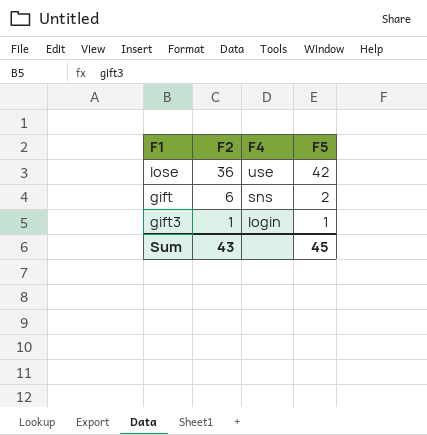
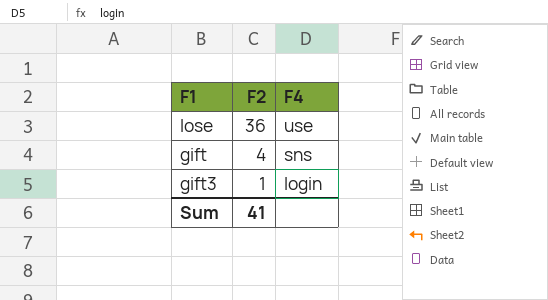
column F5 | position: 4 -> none
gift | F2: 6 -> 4
Sum | F2: 43 -> 41

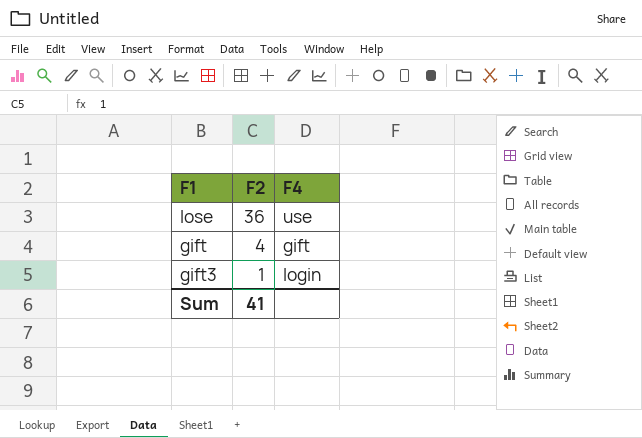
gift | F4: sns -> gift

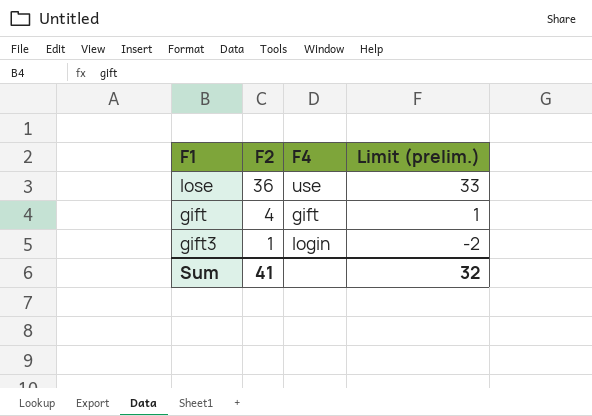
column Limit (prelim.) | formula: none -> [F2] - 3

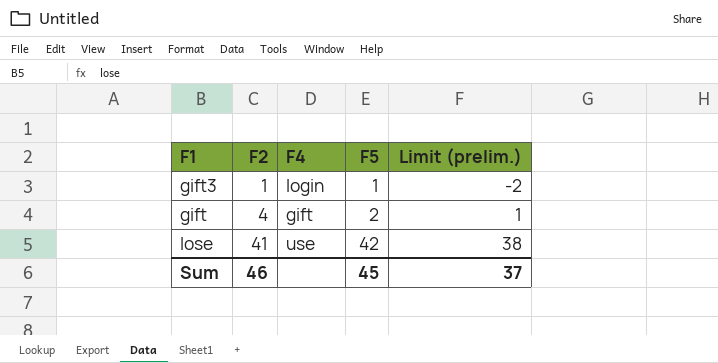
row order: F2 descending -> F2 ascending
column F5 | position: none -> 4
lose | F2: 36 -> 41
lose | Limit (prelim.): 33 -> 38
Sum | F2: 41 -> 46
Sum | Limit (prelim.): 32 -> 37

